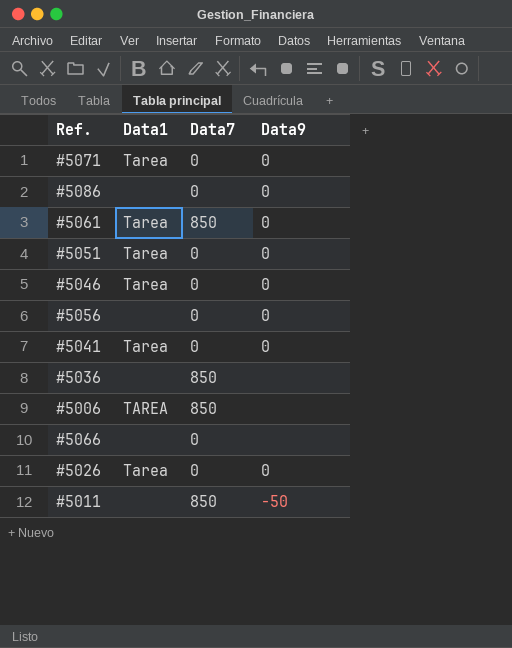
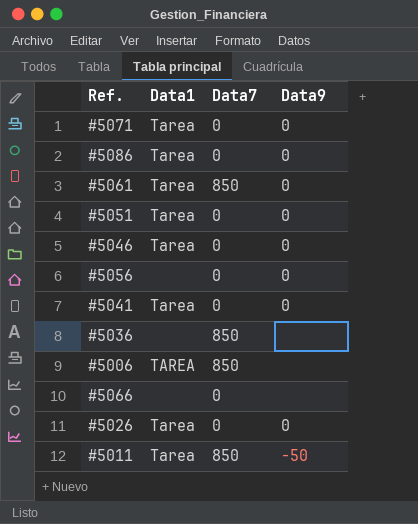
#5086 | Data1: none -> Tarea
#5011 | Data1: none -> Tarea

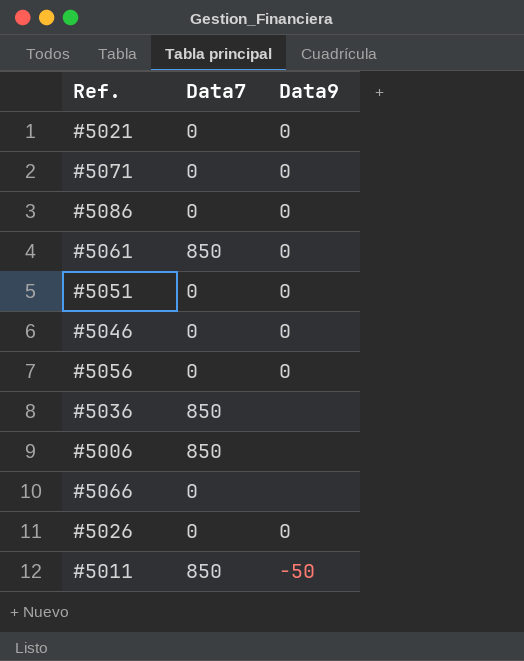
column Data1 | position: 2 -> none
row #5041: Tarea | 0 | 0 -> none
row #5021: none -> 0 | 0

